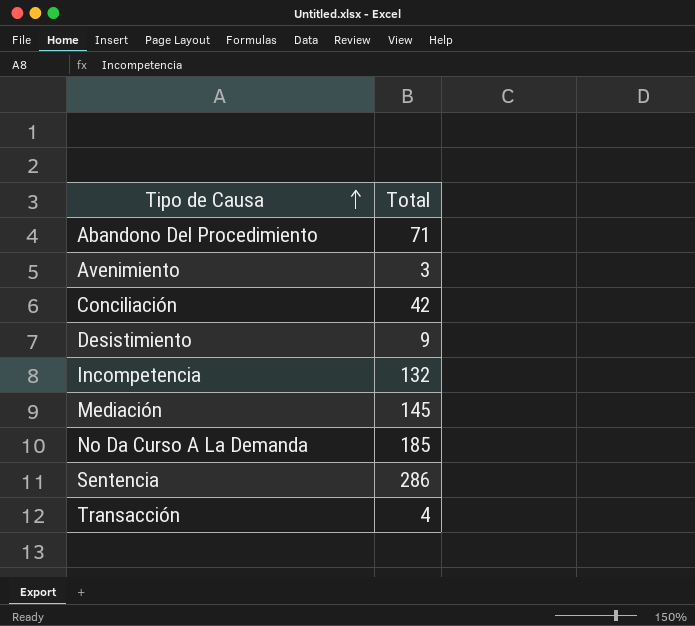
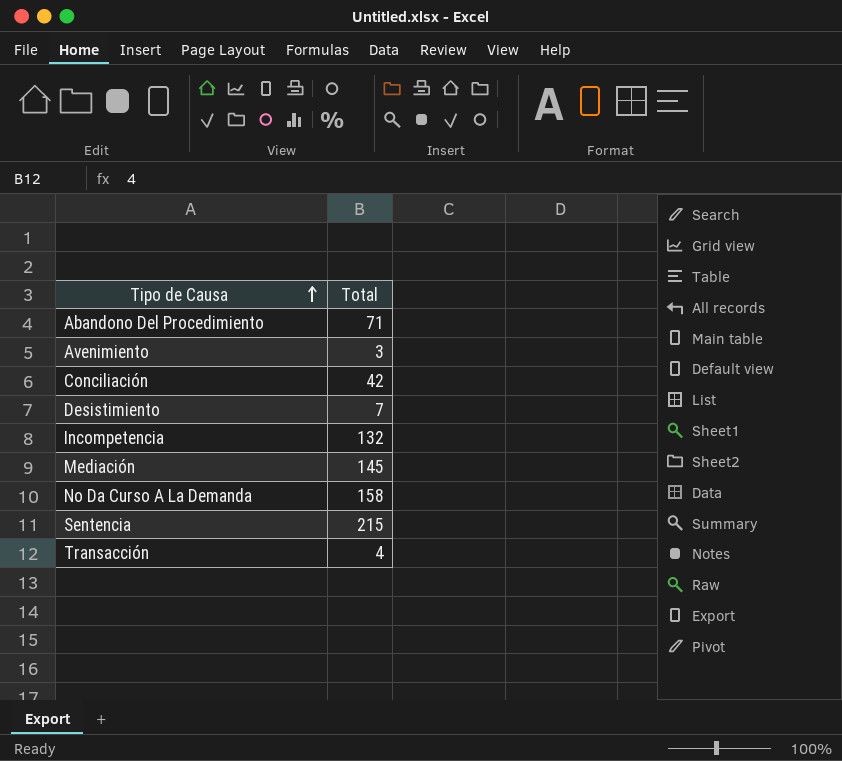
Desistimiento | Total: 9 -> 7
No Da Curso A La Demanda | Total: 185 -> 158
Sentencia | Total: 286 -> 215

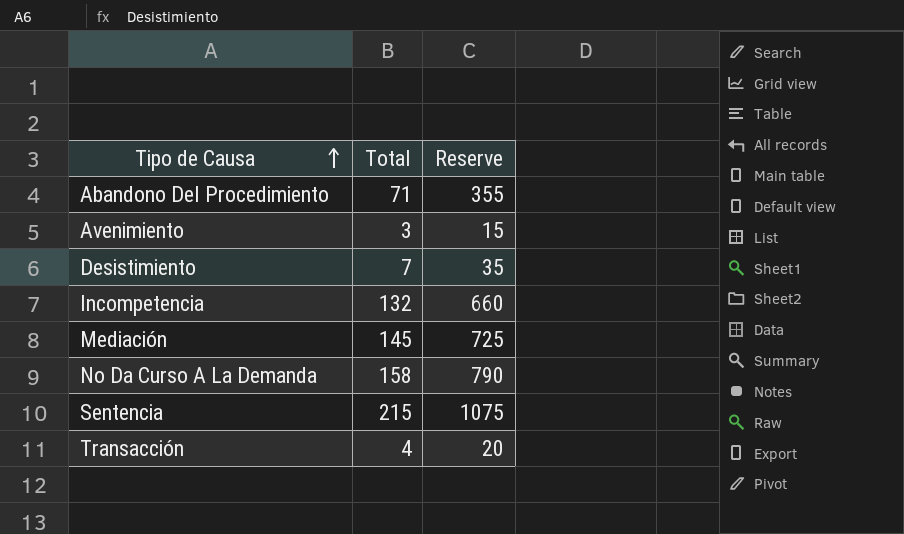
column Reserve | formula: none -> [Total] * 5
row Conciliación: 42 -> none

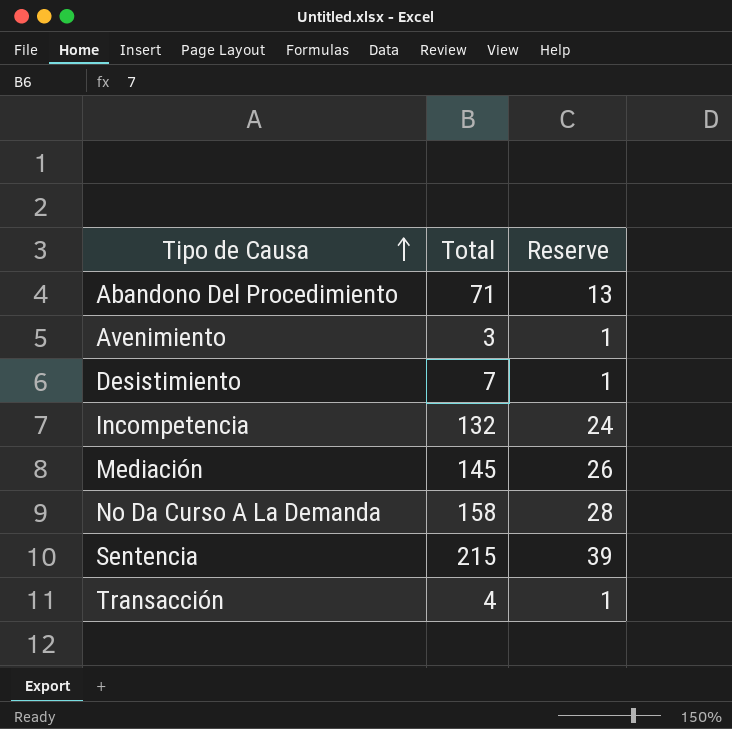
column Reserve | formula: [Total] * 5 -> [Total] * 0.18

